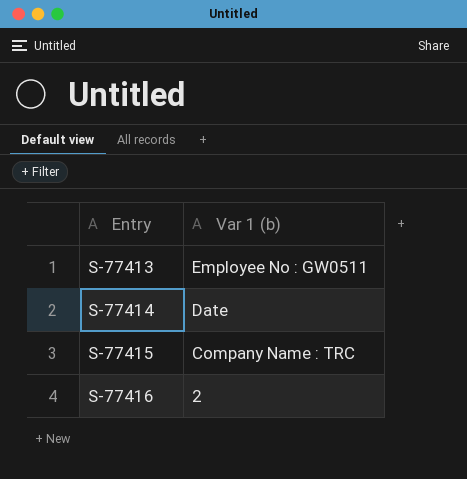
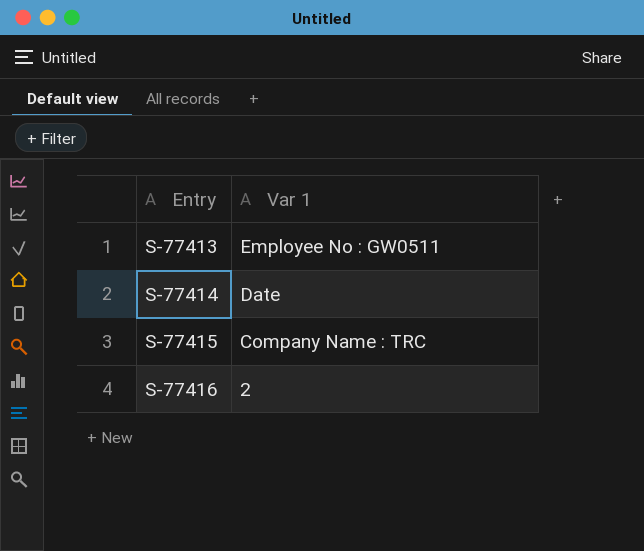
column name: Var 1 (b) -> Var 1

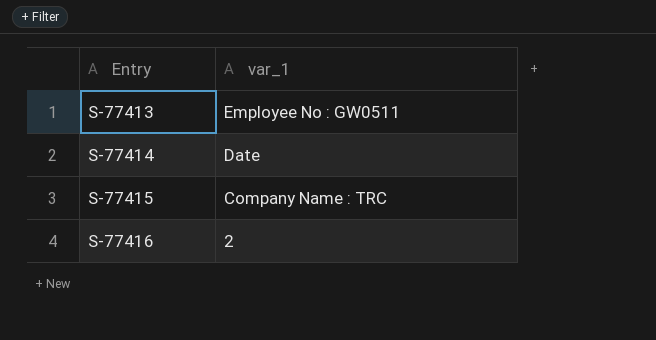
column name: Var 1 -> var_1

